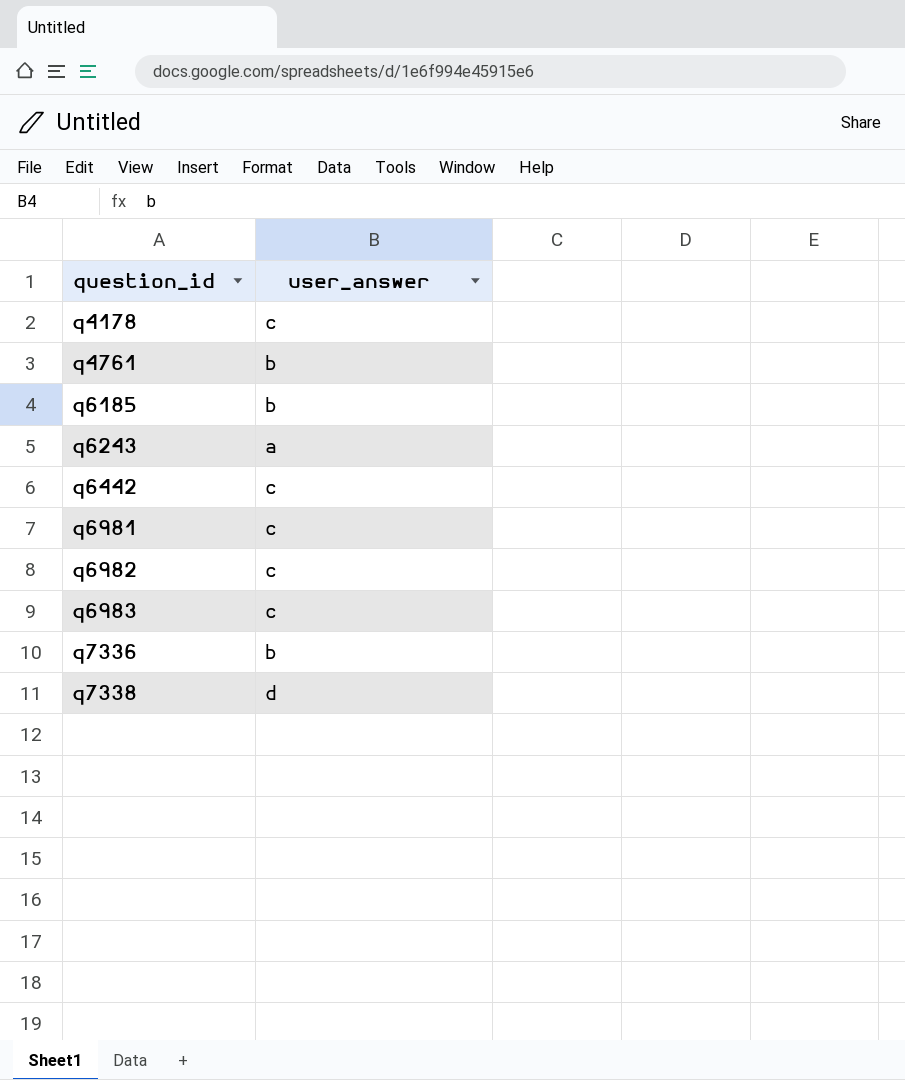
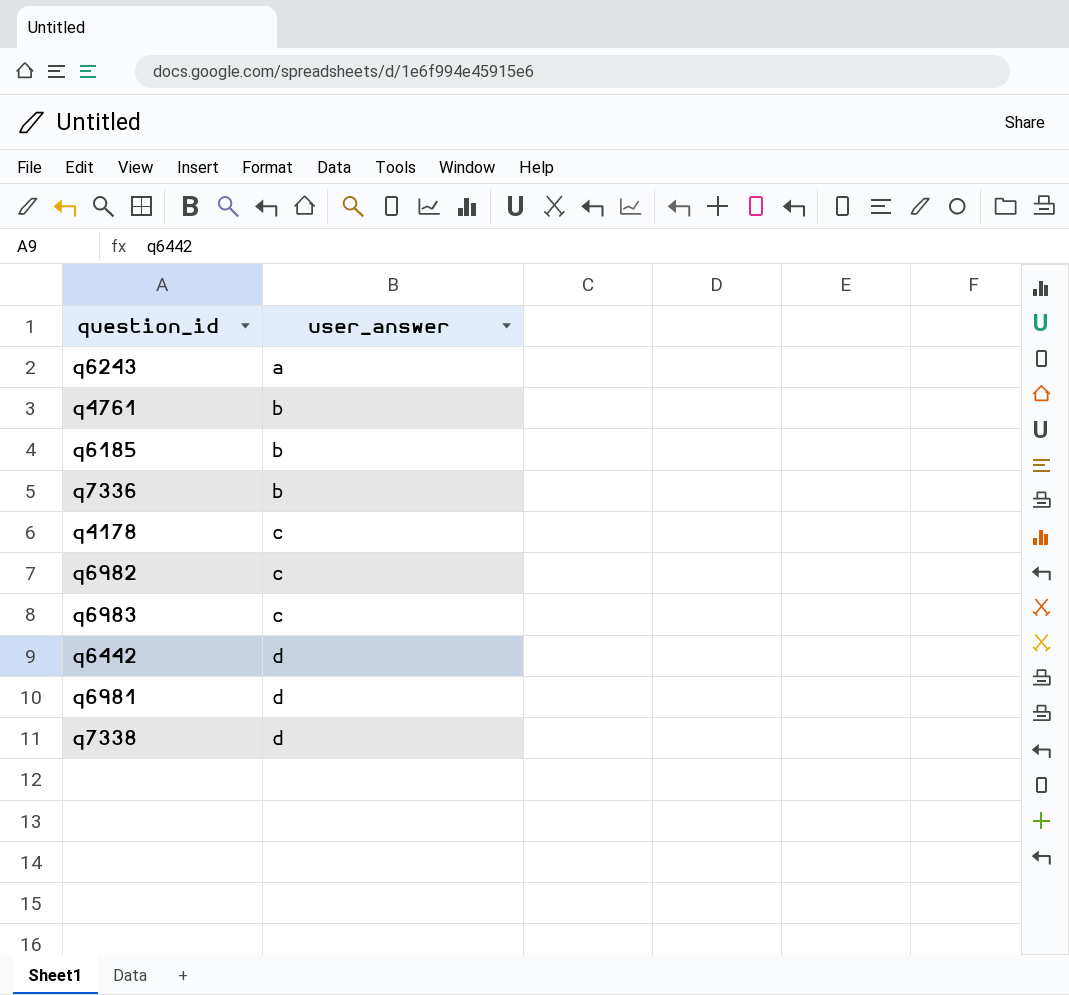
row order: question_id ascending -> user_answer ascending
q6442 | user_answer: c -> d
q6981 | user_answer: c -> d

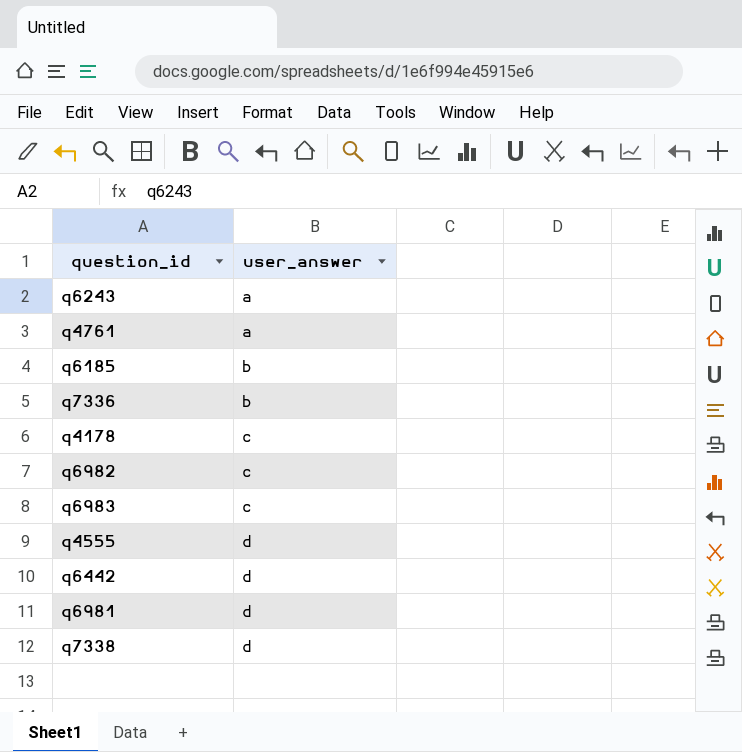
q4761 | user_answer: b -> a
row q4555: none -> d

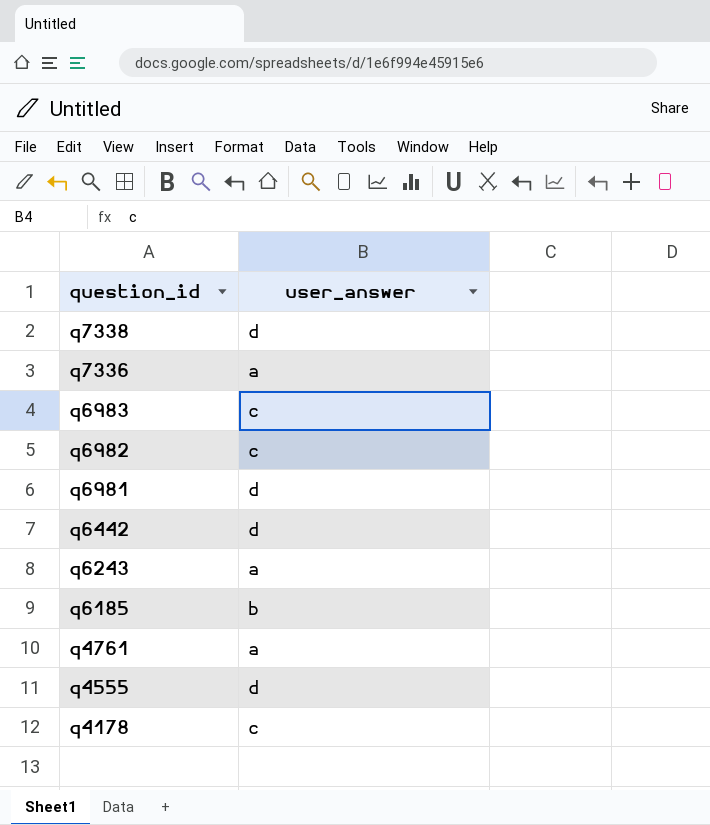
row order: user_answer ascending -> question_id descending
q7336 | user_answer: b -> a

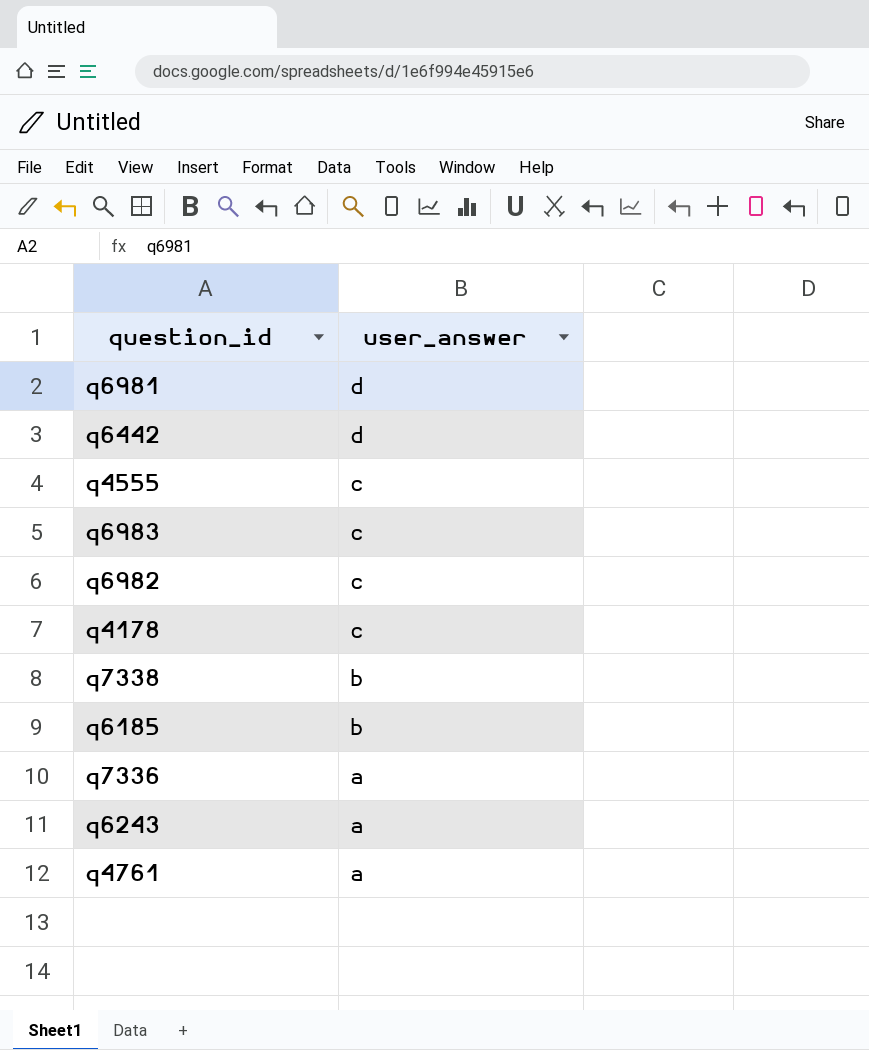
row order: question_id descending -> user_answer descending
q4555 | user_answer: d -> c
q7338 | user_answer: d -> b

